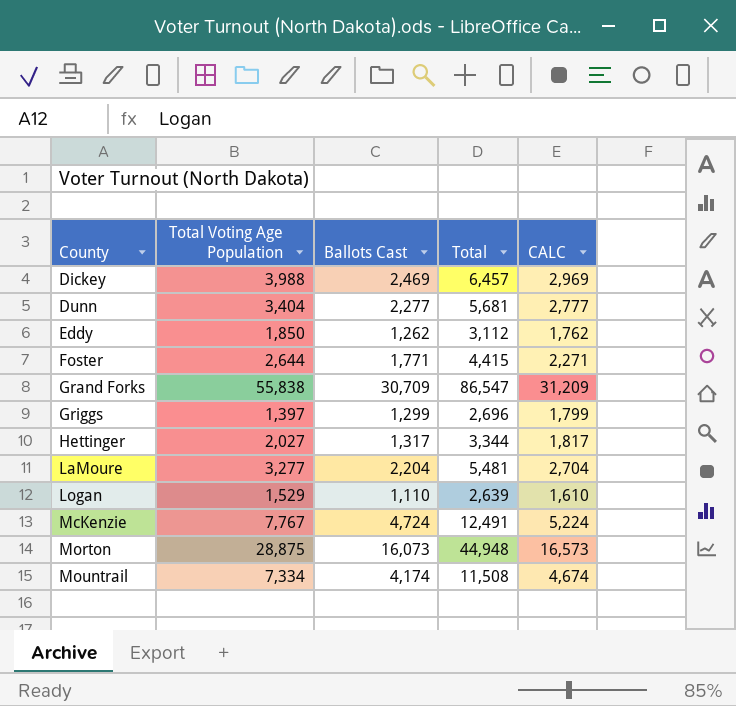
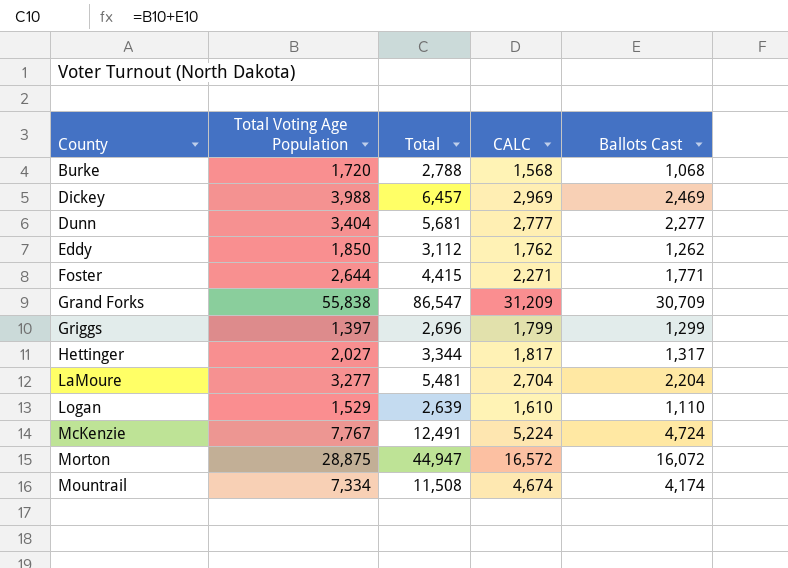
column Ballots Cast | position: 3 -> 5
row Burke: none -> 1,720 | 2,788 | 1,568 | 1,068
Morton | Total: 44,948 -> 44,947
Morton | CALC: 16,573 -> 16,572
Morton | Ballots Cast: 16,073 -> 16,072

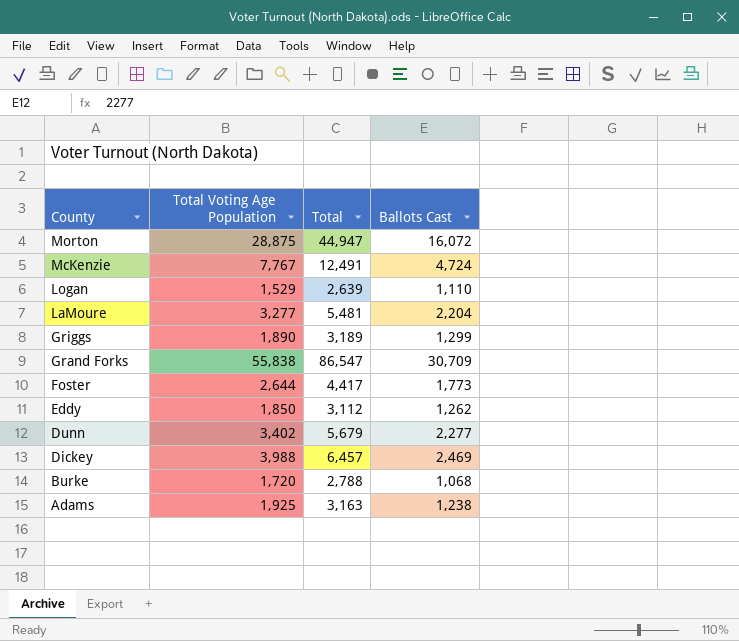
row order: County ascending -> County descending
column CALC | formula: [Ballots Cast] + 500 -> none
row Hettinger: 2,027 | 3,344 | 1,817 | 1,317 -> none
row Mountrail: 7,334 | 11,508 | 4,674 | 4,174 -> none
Griggs | Total Voting Age Population: 1,397 -> 1,890
Griggs | Total: 2,696 -> 3,189
Foster | Total: 4,415 -> 4,417
Foster | Ballots Cast: 1,771 -> 1,773
Dunn | Total Voting Age Population: 3,404 -> 3,402
Dunn | Total: 5,681 -> 5,679
row Adams: none -> 1,925 | 3,163 | 1,238

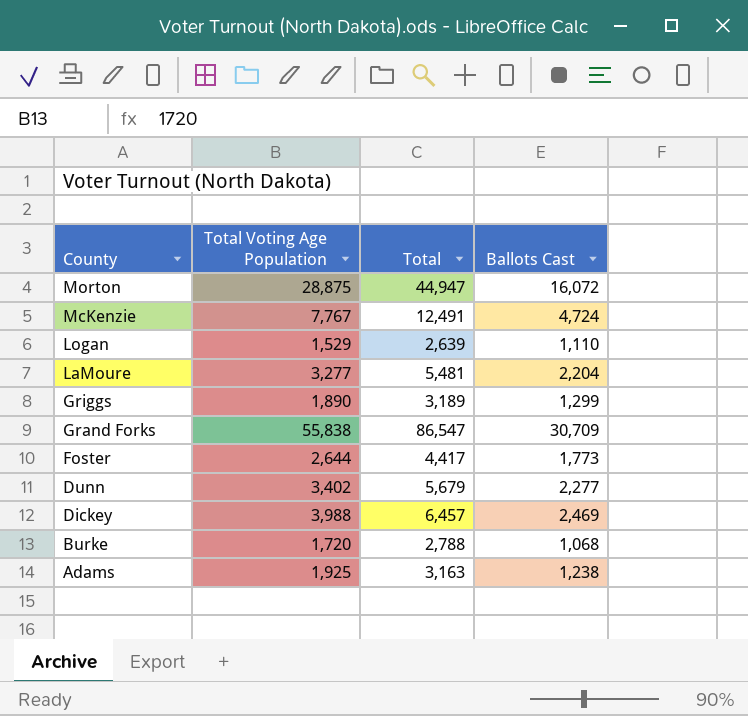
row Eddy: 1,850 | 3,112 | 1,262 -> none

